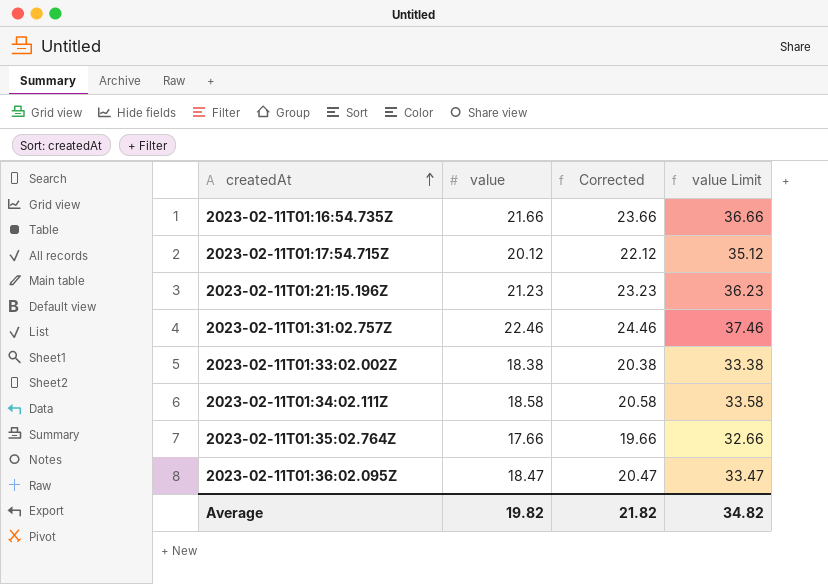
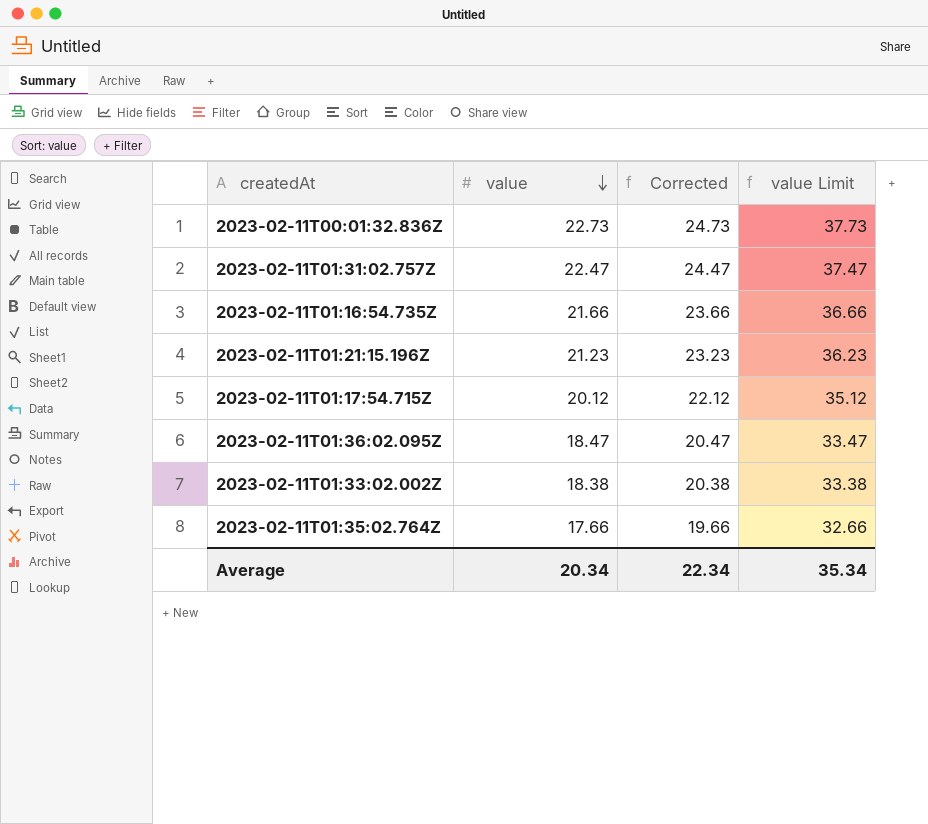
row order: createdAt ascending -> value descending
row 2023-02-11T01:34:02.111Z: 18.58 | 20.58 | 33.58 -> none
row 2023-02-11T00:01:32.836Z: none -> 22.73 | 24.73 | 37.73
2023-02-11T01:31:02.757Z | value: 22.46 -> 22.47
2023-02-11T01:31:02.757Z | Corrected: 24.46 -> 24.47
2023-02-11T01:31:02.757Z | value Limit: 37.46 -> 37.47
Average | value: 19.82 -> 20.34
Average | Corrected: 21.82 -> 22.34
Average | value Limit: 34.82 -> 35.34

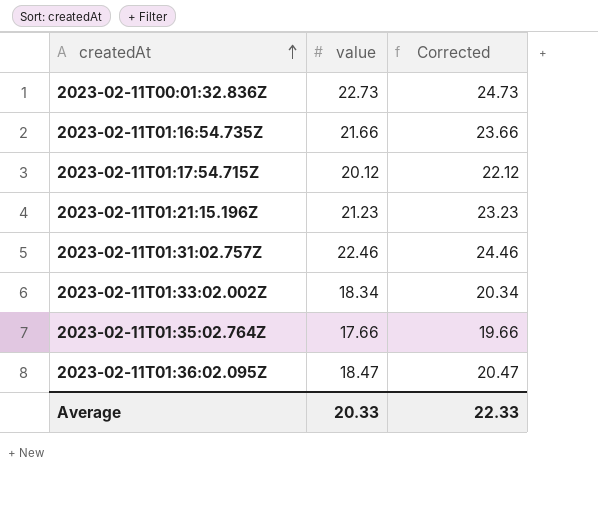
row order: value descending -> createdAt ascending
column value Limit | formula: [value] + 15 -> none
2023-02-11T01:31:02.757Z | value: 22.47 -> 22.46
2023-02-11T01:31:02.757Z | Corrected: 24.47 -> 24.46
2023-02-11T01:33:02.002Z | value: 18.38 -> 18.34
2023-02-11T01:33:02.002Z | Corrected: 20.38 -> 20.34
Average | value: 20.34 -> 20.33
Average | Corrected: 22.34 -> 22.33

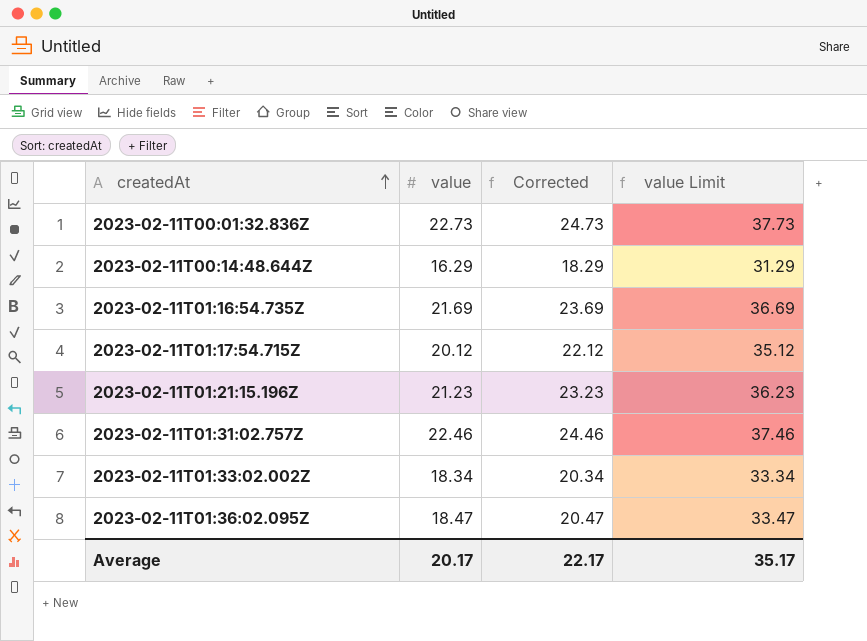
column value Limit | formula: none -> [value] + 15
row 2023-02-11T01:35:02.764Z: 17.66 | 19.66 -> none
row 2023-02-11T00:14:48.644Z: none -> 16.29 | 18.29 | 31.29
2023-02-11T01:16:54.735Z | value: 21.66 -> 21.69
2023-02-11T01:16:54.735Z | Corrected: 23.66 -> 23.69
Average | value: 20.33 -> 20.17
Average | Corrected: 22.33 -> 22.17

